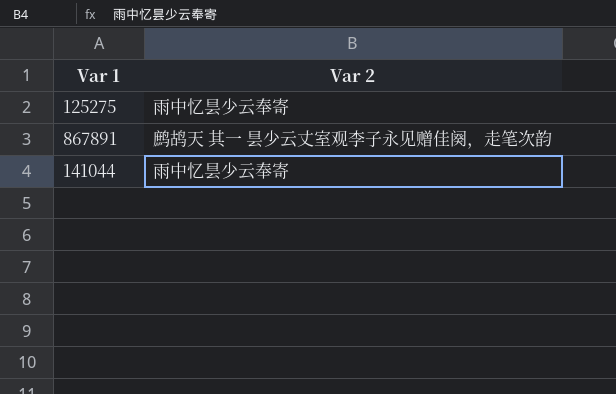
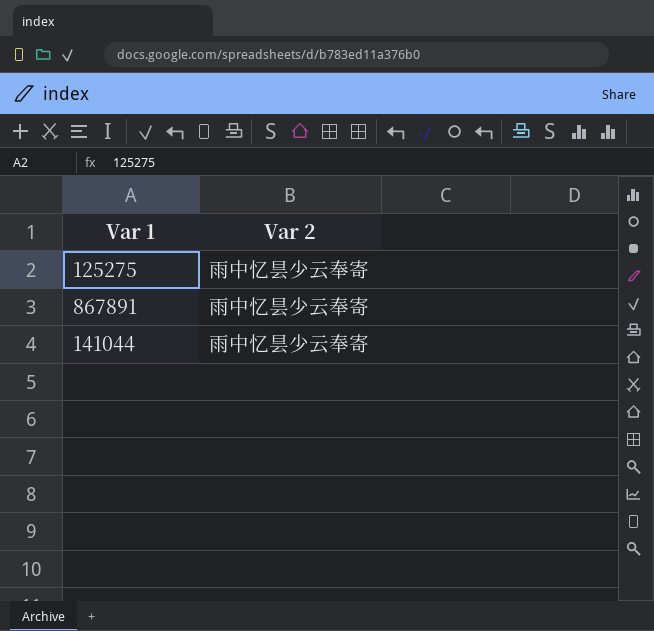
867891 | Var 2: 鹧鸪天 其一 昙少云丈室观李子永见赠佳阕，走笔次韵 -> 雨中忆昙少云奉寄

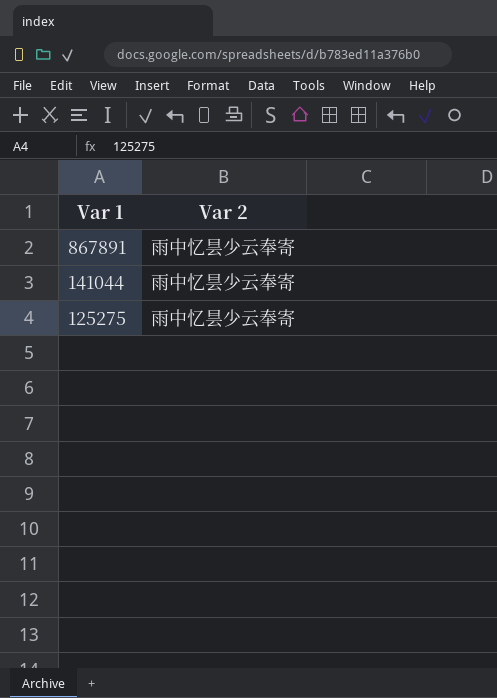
row order: none -> Var 1 descending

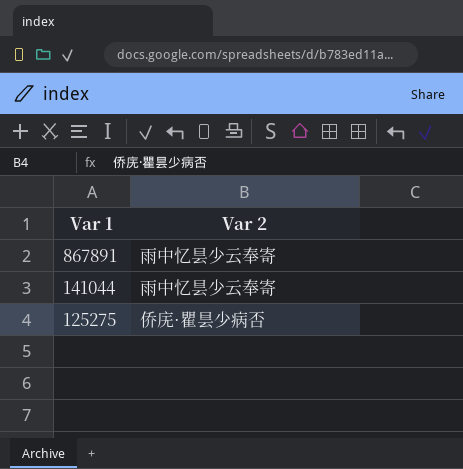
125275 | Var 2: 雨中忆昙少云奉寄 -> 侨庑·瞿昙少病否

